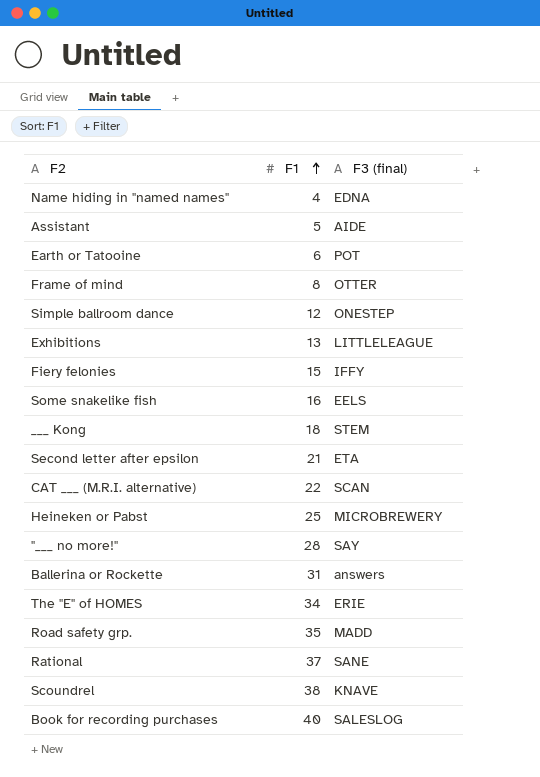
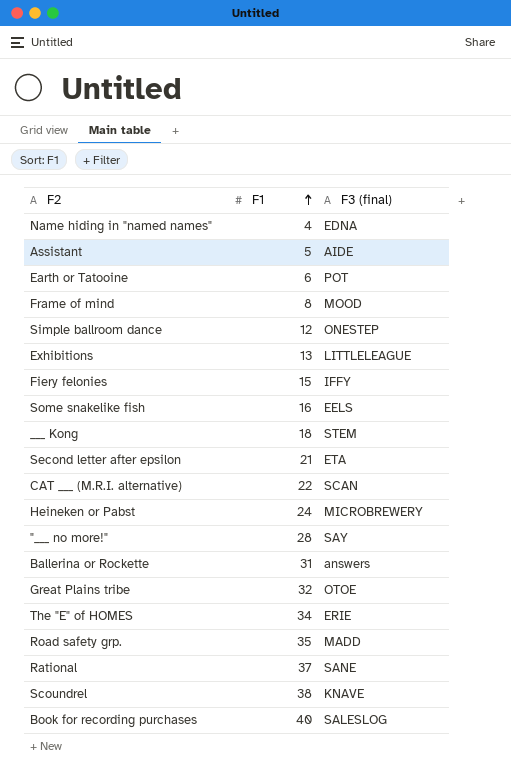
Frame of mind | F3 (final): OTTER -> MOOD
Heineken or Pabst | F1: 25 -> 24
row Great Plains tribe: none -> 32 | OTOE

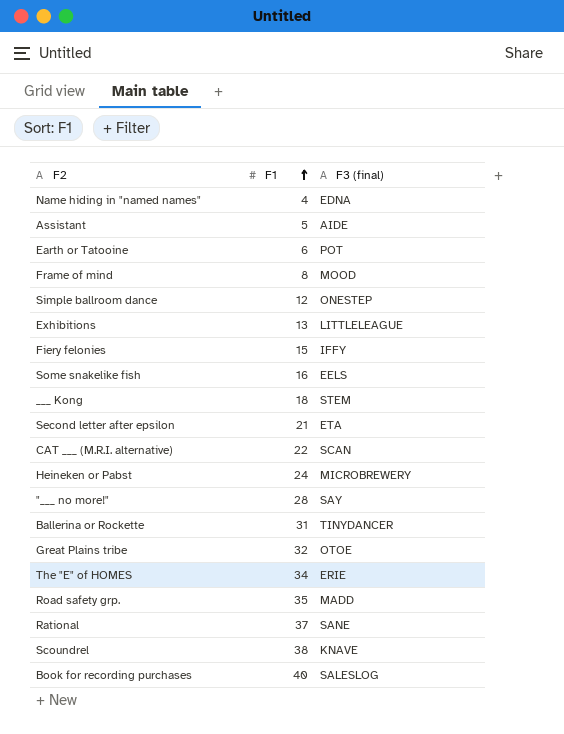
Ballerina or Rockette | F3 (final): answers -> TINYDANCER

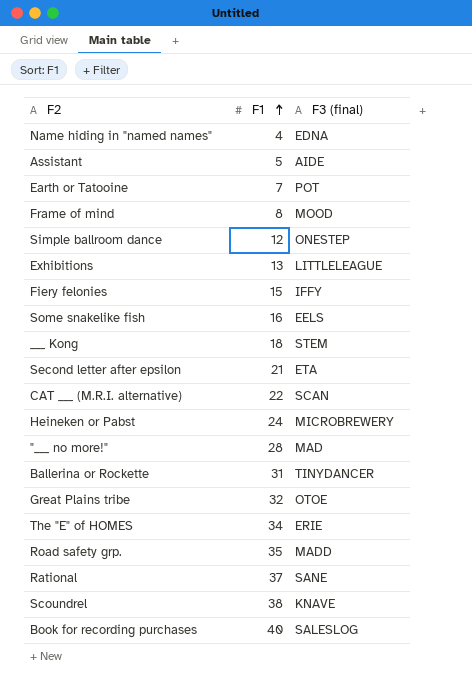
Earth or Tatooine | F1: 6 -> 7
"___ no more!" | F3 (final): SAY -> MAD

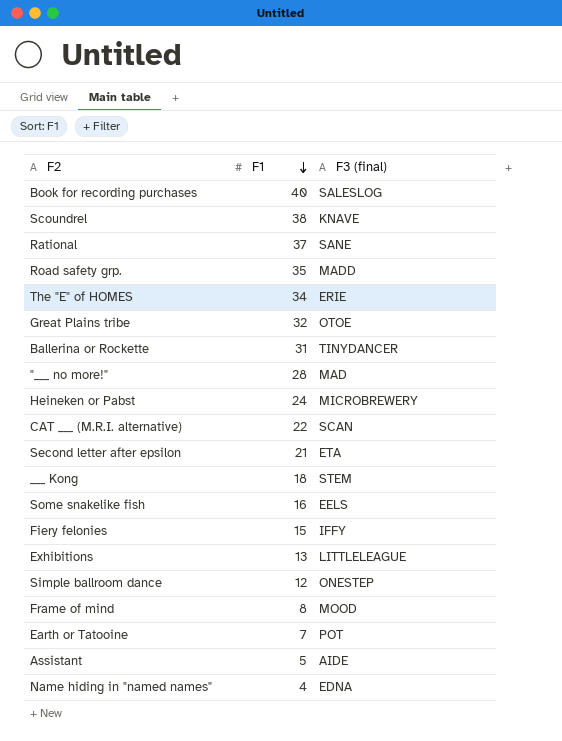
row order: F1 ascending -> F1 descending

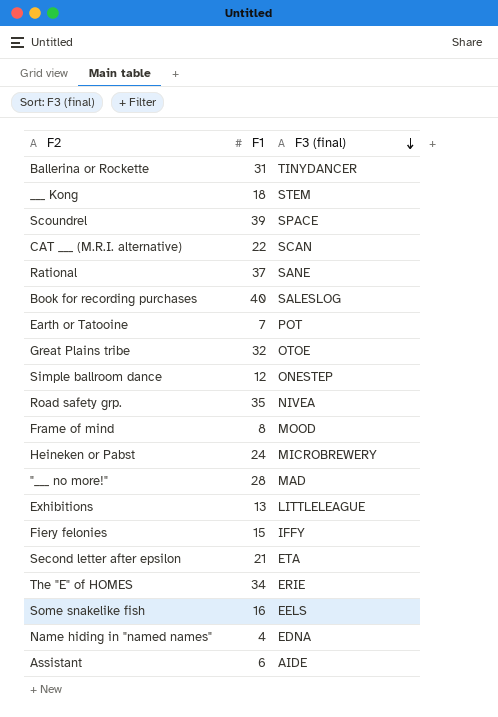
row order: F1 descending -> F3 (final) descending
Scoundrel | F1: 38 -> 39
Scoundrel | F3 (final): KNAVE -> SPACE
Road safety grp. | F3 (final): MADD -> NIVEA
Assistant | F1: 5 -> 6

